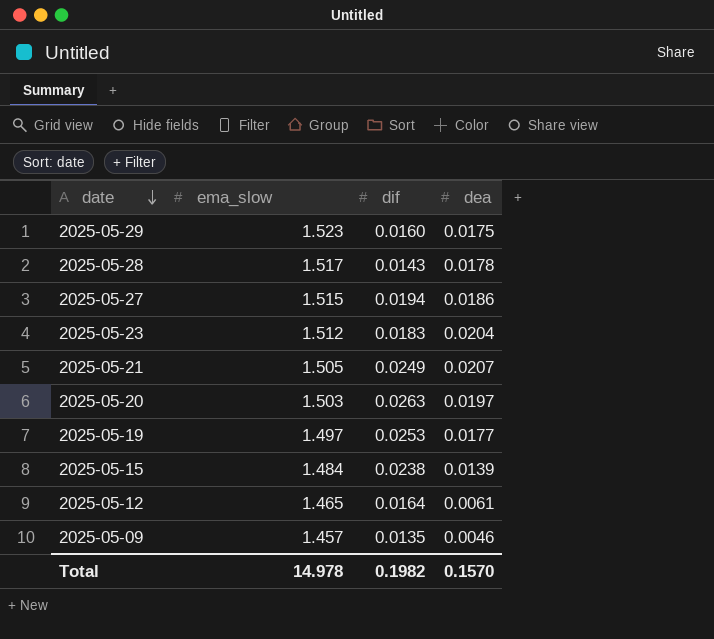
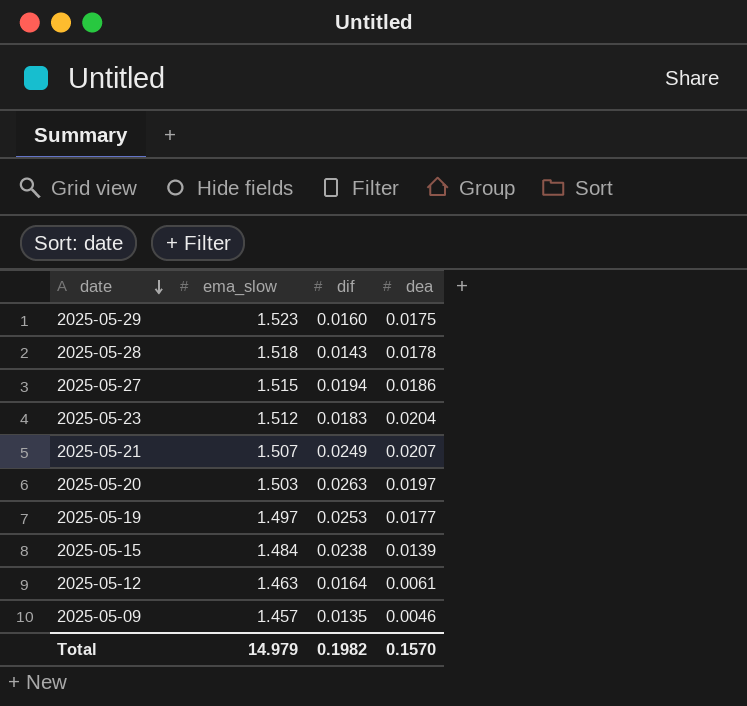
2025-05-28 | ema_slow: 1.517 -> 1.518
2025-05-21 | ema_slow: 1.505 -> 1.507
2025-05-12 | ema_slow: 1.465 -> 1.463
Total | ema_slow: 14.978 -> 14.979

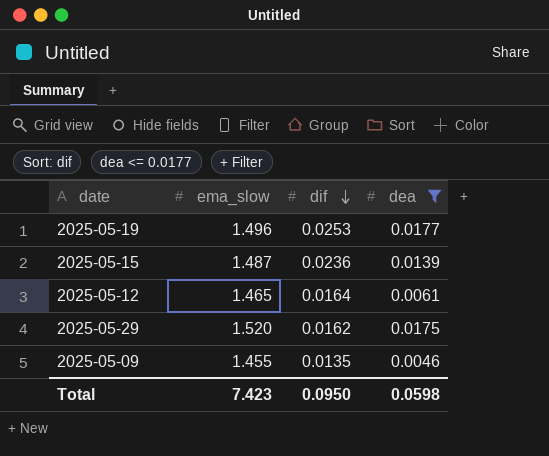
filter: none -> dea <= 0.0177
row order: date descending -> dif descending
2025-05-19 | ema_slow: 1.497 -> 1.496
2025-05-15 | ema_slow: 1.484 -> 1.487
2025-05-15 | dif: 0.0238 -> 0.0236
2025-05-12 | ema_slow: 1.463 -> 1.465
2025-05-29 | ema_slow: 1.523 -> 1.520
2025-05-29 | dif: 0.0160 -> 0.0162
2025-05-09 | ema_slow: 1.457 -> 1.455
Total | ema_slow: 14.979 -> 7.423
Total | dif: 0.1982 -> 0.0950
Total | dea: 0.1570 -> 0.0598

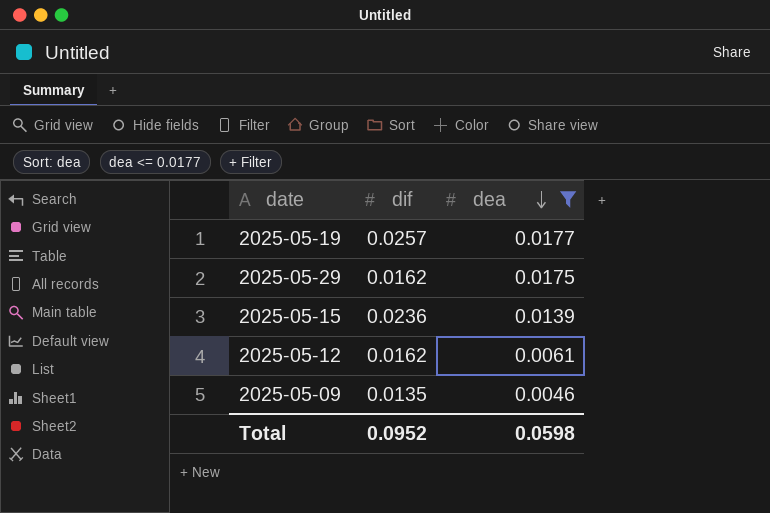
row order: dif descending -> dea descending
column ema_slow | position: 2 -> none
2025-05-19 | dif: 0.0253 -> 0.0257
2025-05-12 | dif: 0.0164 -> 0.0162
Total | dif: 0.0950 -> 0.0952

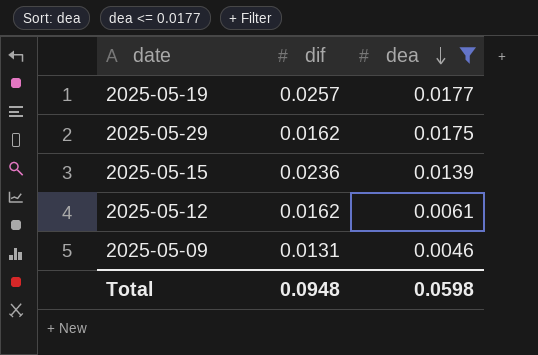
2025-05-09 | dif: 0.0135 -> 0.0131
Total | dif: 0.0952 -> 0.0948

